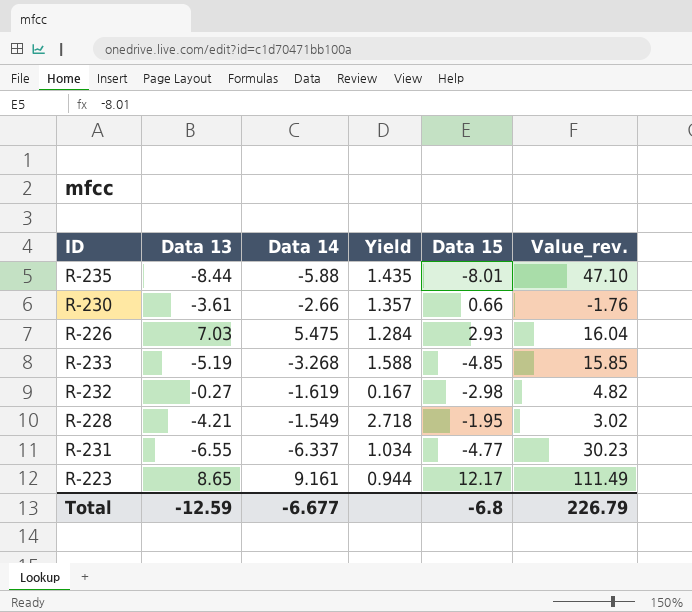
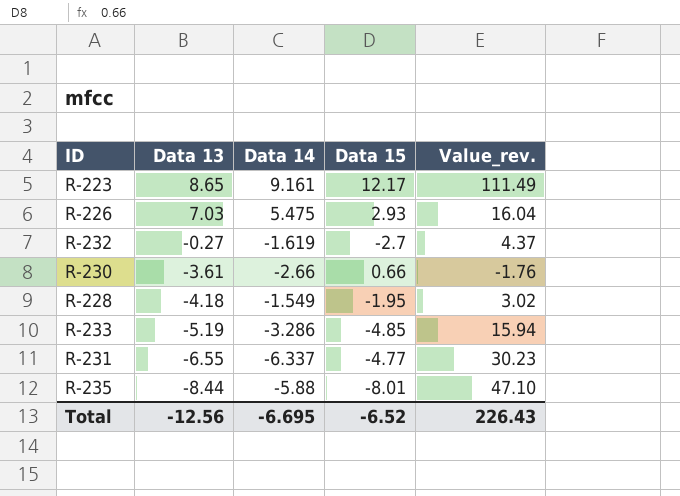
row order: none -> Data 13 descending
column Yield | formula: [Data 13] / [Data 14] -> none
R-232 | Data 15: -2.98 -> -2.7
R-232 | Value_rev.: 4.82 -> 4.37
R-228 | Data 13: -4.21 -> -4.18
R-233 | Data 14: -3.268 -> -3.286
R-233 | Value_rev.: 15.85 -> 15.94
Total | Data 13: -12.59 -> -12.56
Total | Data 14: -6.677 -> -6.695
Total | Data 15: -6.8 -> -6.52
Total | Value_rev.: 226.79 -> 226.43

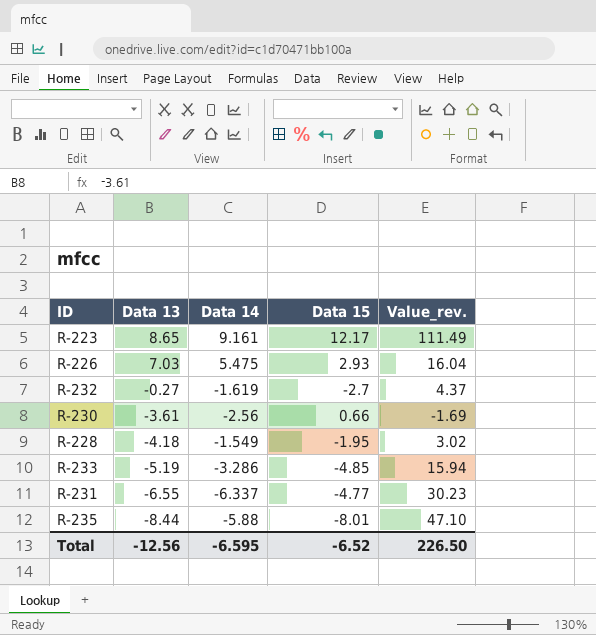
R-230 | Data 14: -2.66 -> -2.56
R-230 | Value_rev.: -1.76 -> -1.69
Total | Data 14: -6.695 -> -6.595
Total | Value_rev.: 226.43 -> 226.50

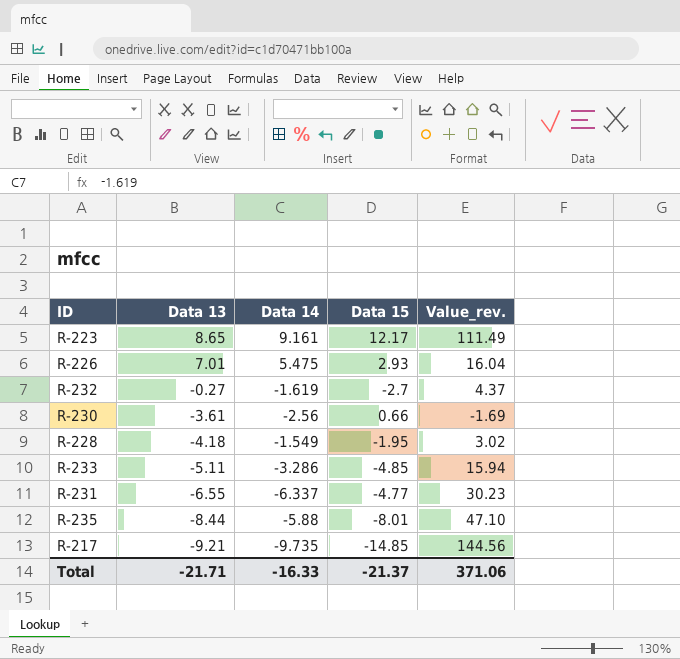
R-226 | Data 13: 7.03 -> 7.01
R-233 | Data 13: -5.19 -> -5.11
row R-217: none -> -9.21 | -9.735 | -14.85 | 144.56
Total | Data 13: -12.56 -> -21.71
Total | Data 14: -6.595 -> -16.33
Total | Data 15: -6.52 -> -21.37
Total | Value_rev.: 226.50 -> 371.06

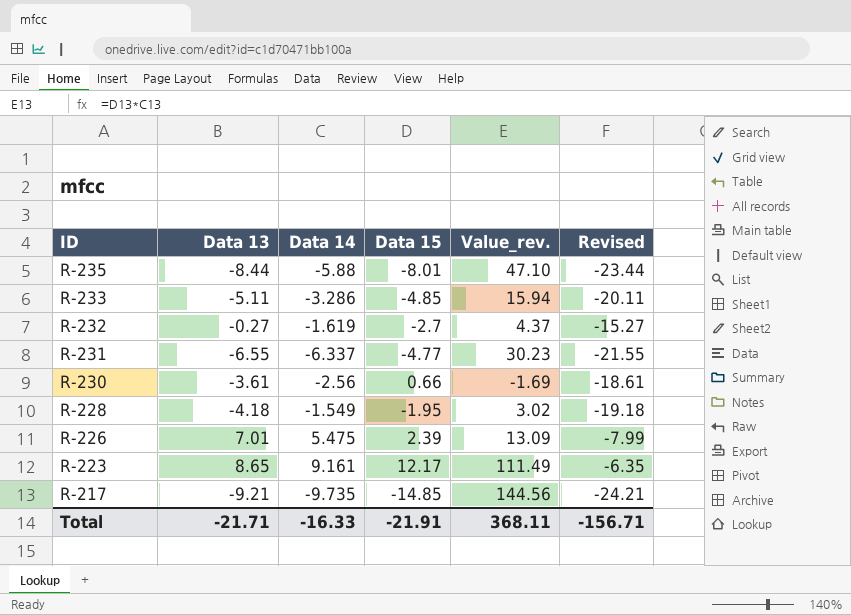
row order: Data 13 descending -> ID descending
column Revised | formula: none -> [Data 13] - 15
R-226 | Data 15: 2.93 -> 2.39
R-226 | Value_rev.: 16.04 -> 13.09
Total | Data 15: -21.37 -> -21.91
Total | Value_rev.: 371.06 -> 368.11

